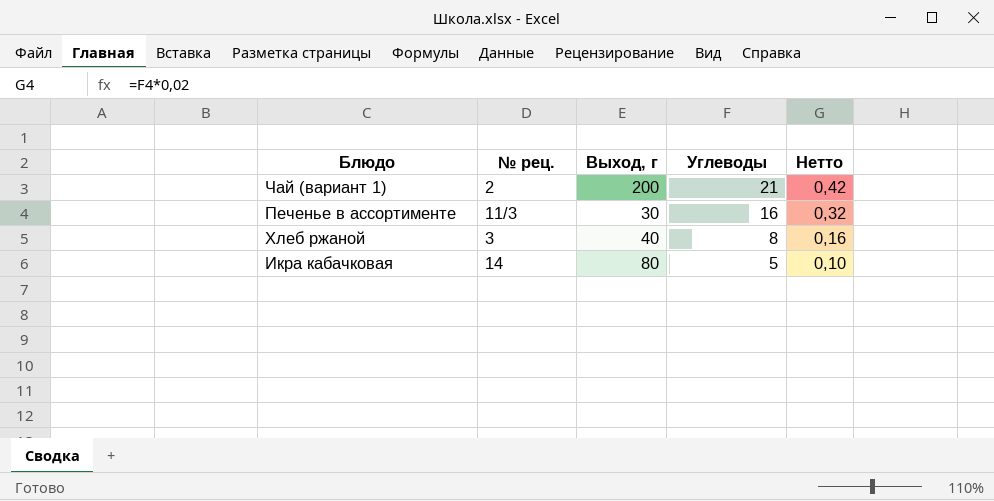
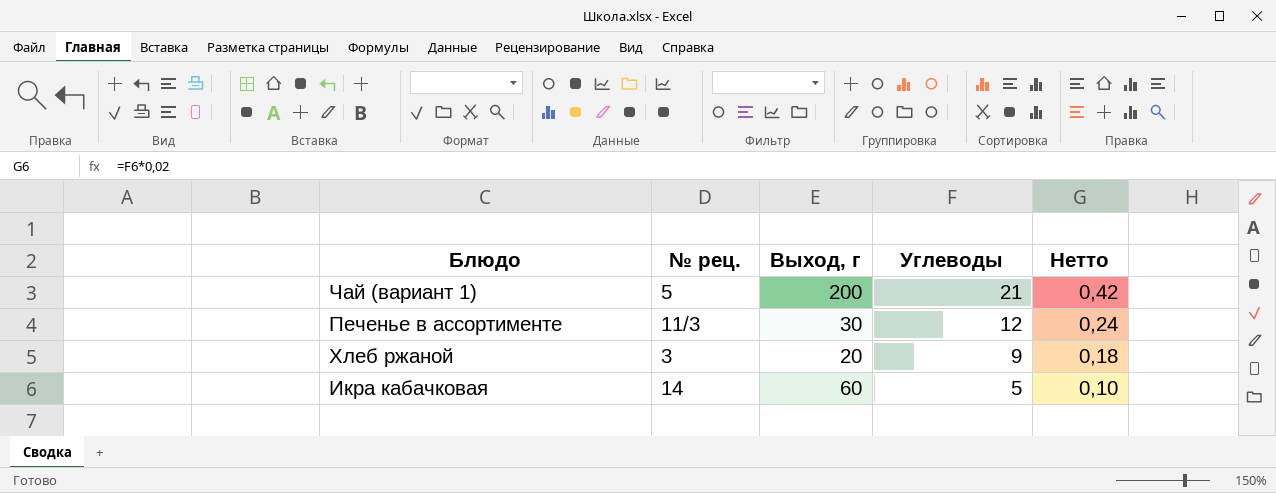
Чай (вариант 1) | № рец.: 2 -> 5
Печенье в ассортименте | Углеводы: 16 -> 12
Печенье в ассортименте | Нетто: 0,32 -> 0,24
Хлеб ржаной | Выход, г: 40 -> 20
Хлеб ржаной | Углеводы: 8 -> 9
Хлеб ржаной | Нетто: 0,16 -> 0,18
Икра кабачковая | Выход, г: 80 -> 60

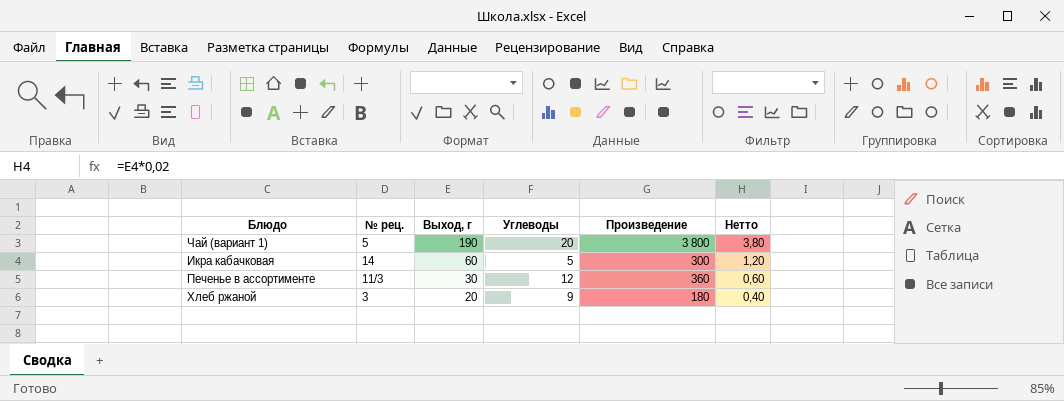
row order: Углеводы descending -> Выход, г descending
column Произведение | formula: none -> [Выход, г] * [Углеводы]
column Нетто | formula: [Углеводы] * 0,02 -> [Выход, г] * 0,02
Чай (вариант 1) | Выход, г: 200 -> 190
Чай (вариант 1) | Углеводы: 21 -> 20

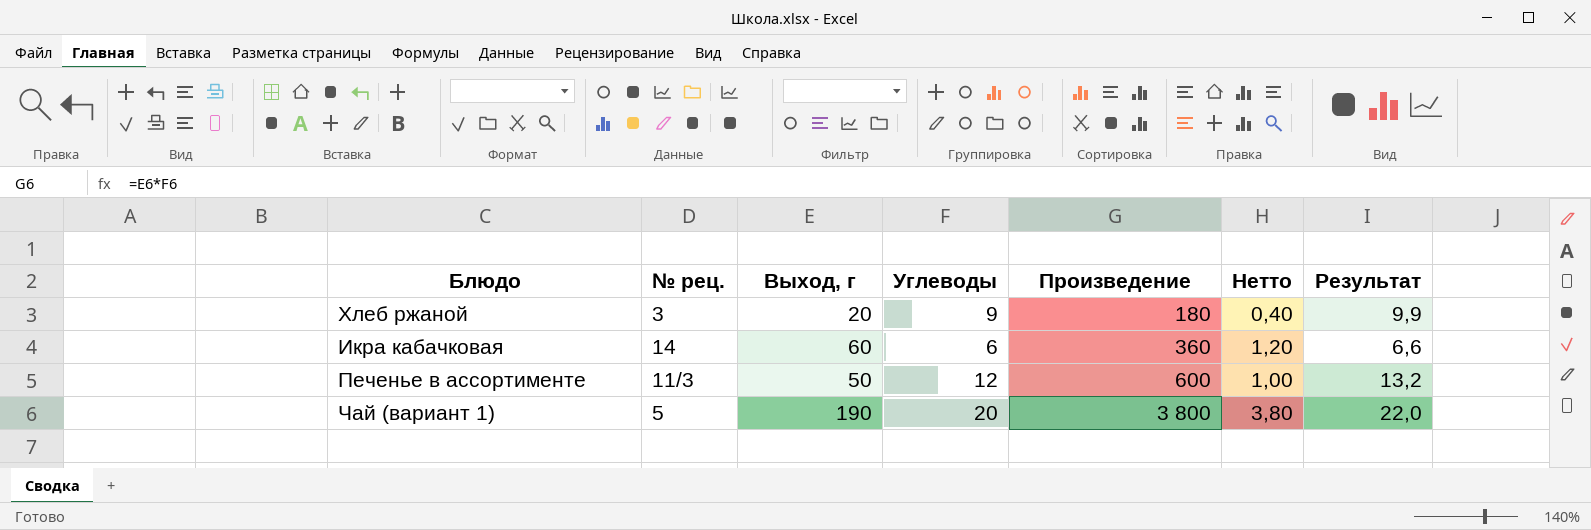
row order: Выход, г descending -> Произведение ascending
column Результат | formula: none -> [Углеводы] * 1,1
Икра кабачковая | Углеводы: 5 -> 6
Икра кабачковая | Произведение: 300 -> 360
Печенье в ассортименте | Выход, г: 30 -> 50
Печенье в ассортименте | Произведение: 360 -> 600
Печенье в ассортименте | Нетто: 0,60 -> 1,00

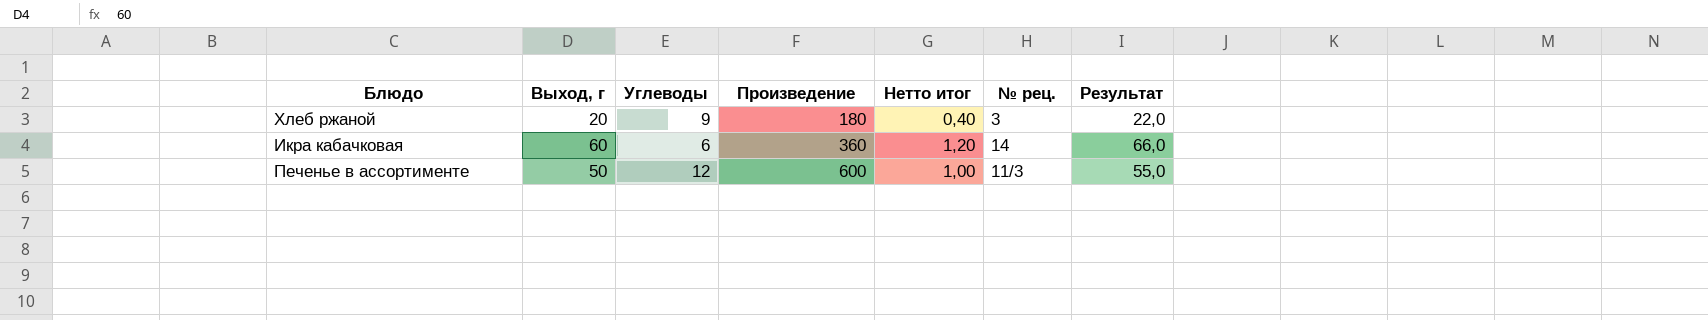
column name: Нетто -> Нетто итог
column № рец. | position: 2 -> 6
column Результат | formula: [Углеводы] * 1,1 -> [Выход, г] * 1,1
row Чай (вариант 1): 5 | 190 | 20 | 3 800 | 3,80 | 22,0 -> none

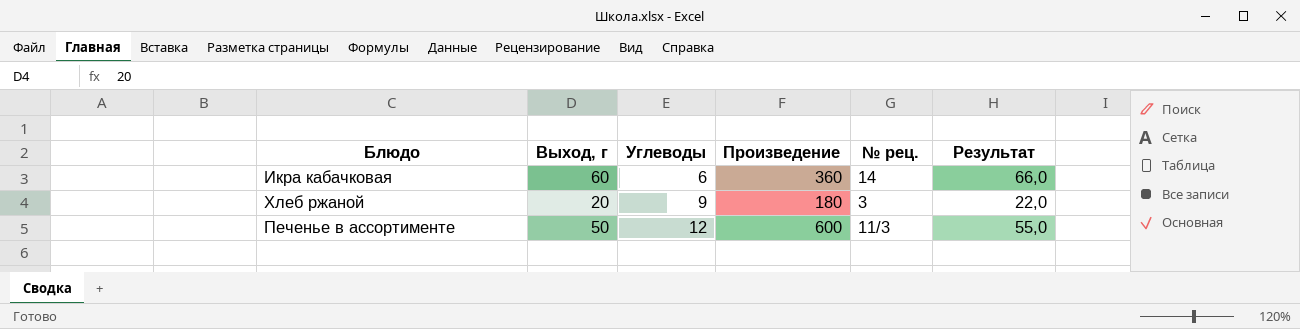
row order: Произведение ascending -> Углеводы ascending
column Нетто итог | formula: [Выход, г] * 0,02 -> none

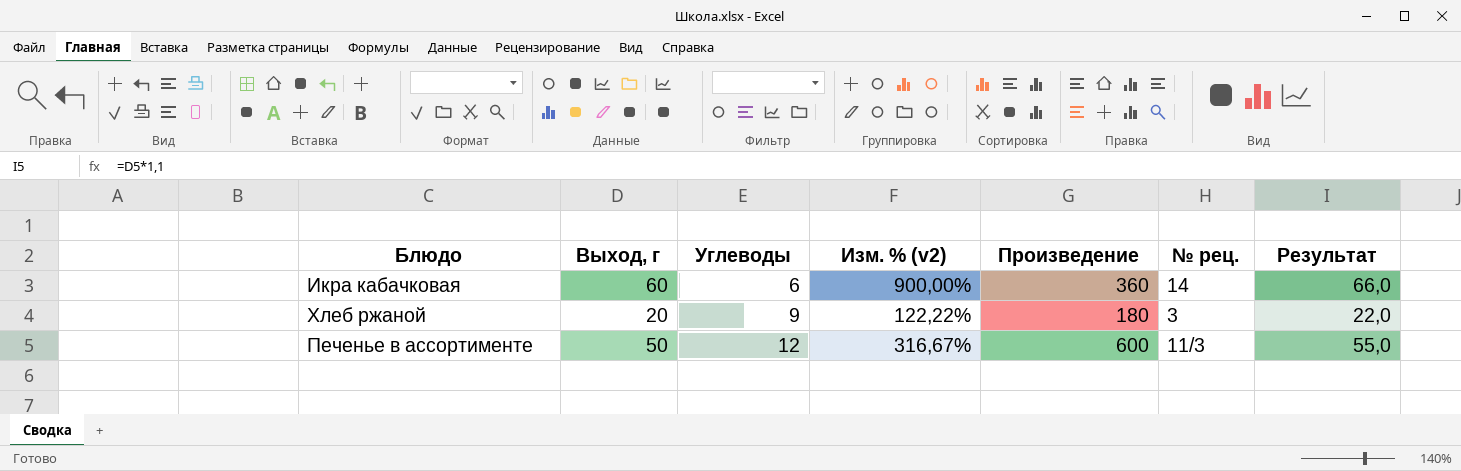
column Изм. % (v2) | formula: none -> ([Выход, г] - [Углеводы]) / [Углеводы]

